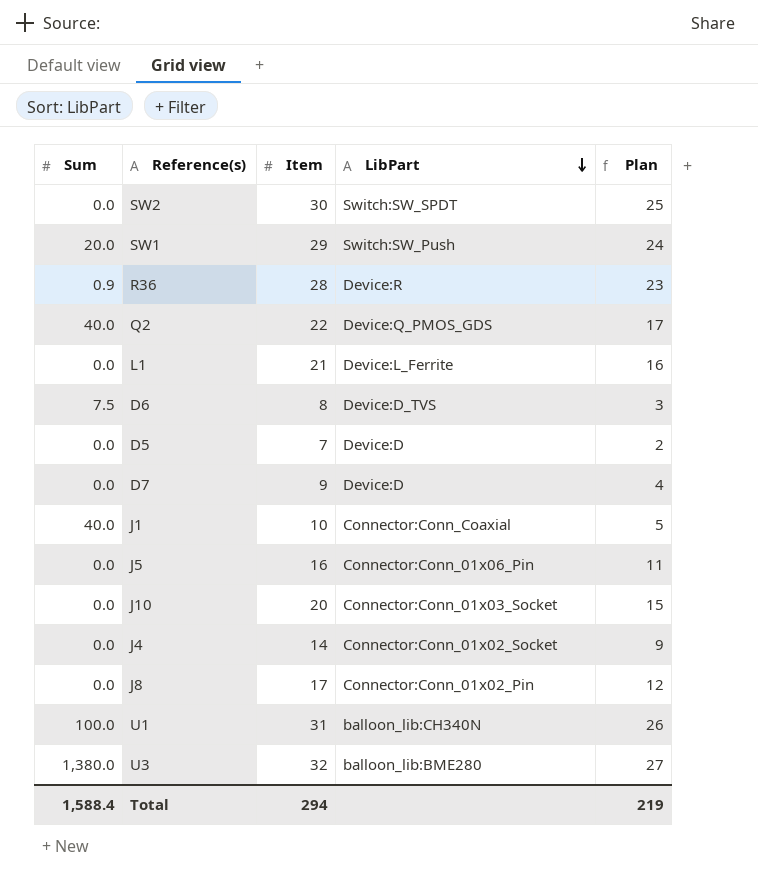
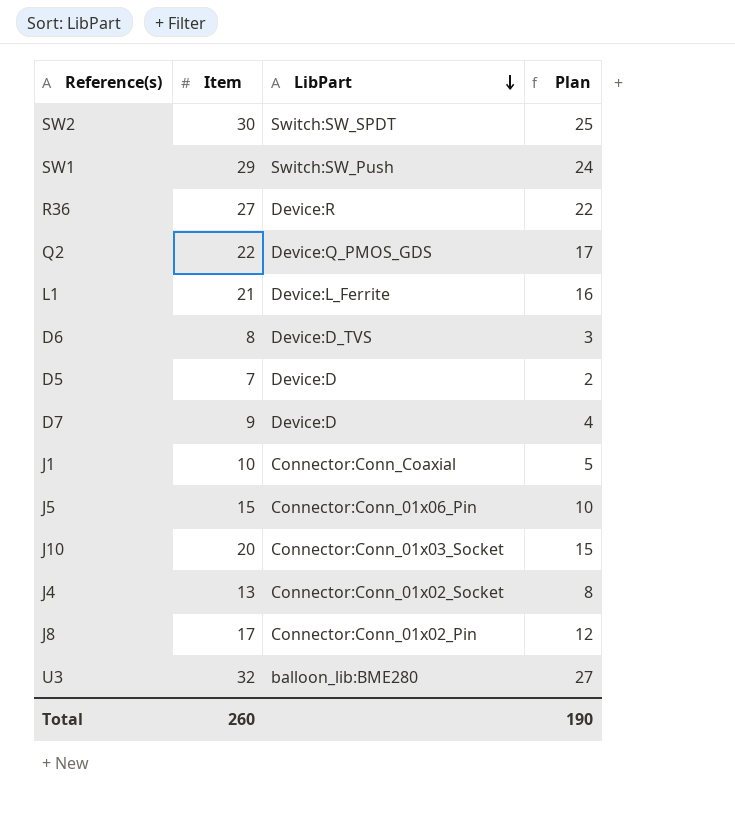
column Sum | position: 1 -> none
row U1: 100.0 | 31 | balloon_lib:CH340N | 26 -> none
R36 | Item: 28 -> 27
R36 | Plan: 23 -> 22
J5 | Item: 16 -> 15
J5 | Plan: 11 -> 10
J4 | Item: 14 -> 13
J4 | Plan: 9 -> 8
Total | Item: 294 -> 260
Total | Plan: 219 -> 190

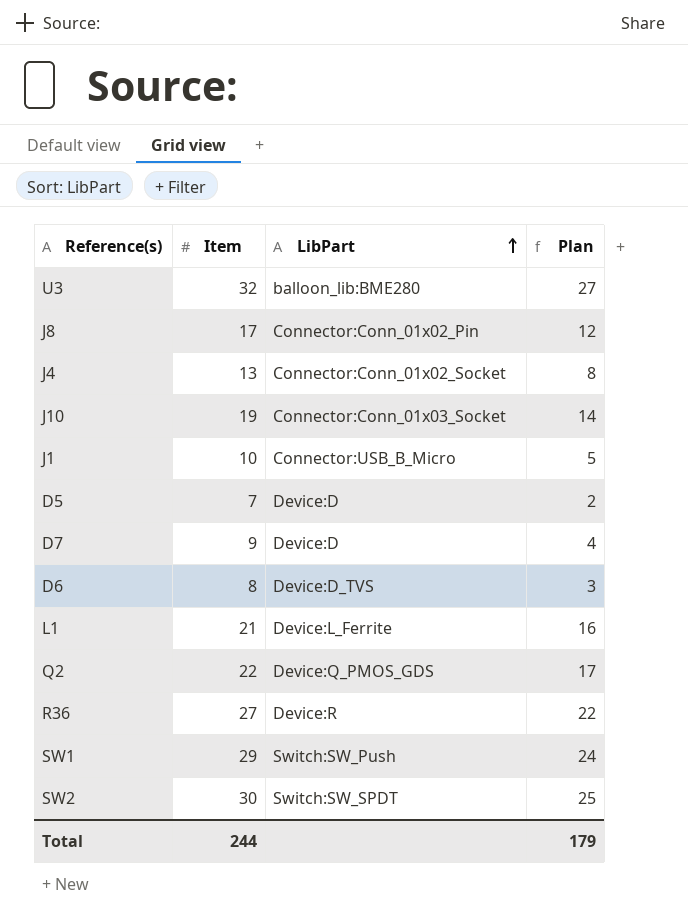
row order: LibPart descending -> LibPart ascending
row J5: 15 | Connector:Conn_01x06_Pin | 10 -> none
J10 | Item: 20 -> 19
J10 | Plan: 15 -> 14
J1 | LibPart: Connector:Conn_Coaxial -> Connector:USB_B_Micro
Total | Item: 260 -> 244
Total | Plan: 190 -> 179

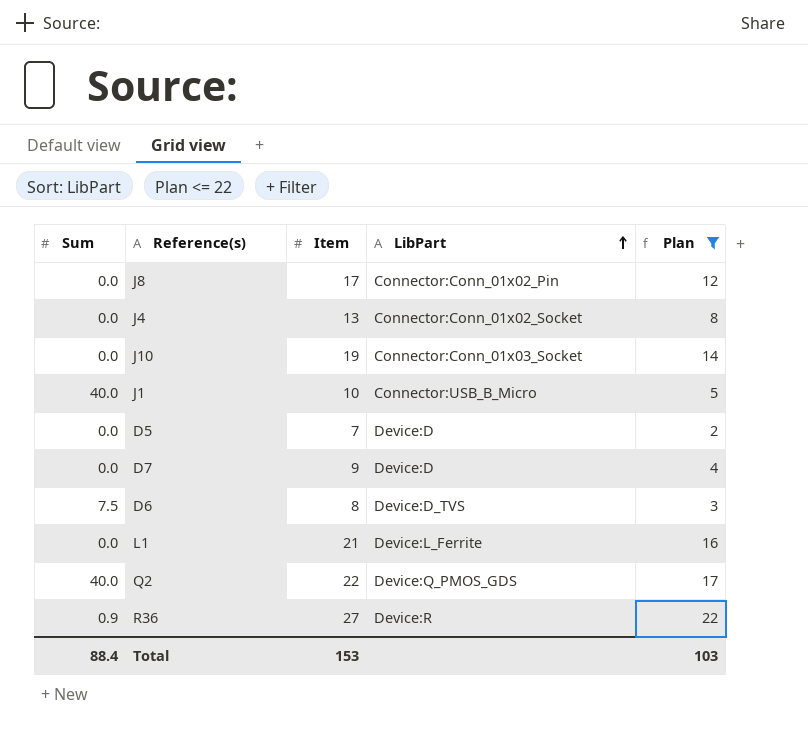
filter: none -> Plan <= 22
column Sum | position: none -> 1
Total | Item: 244 -> 153
Total | Plan: 179 -> 103

